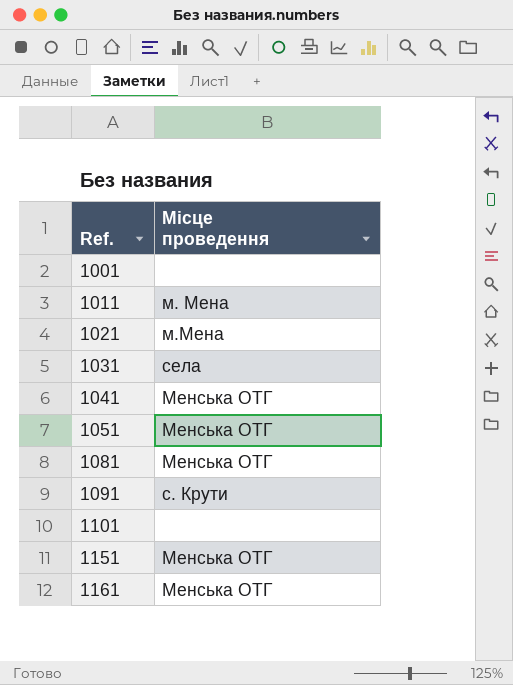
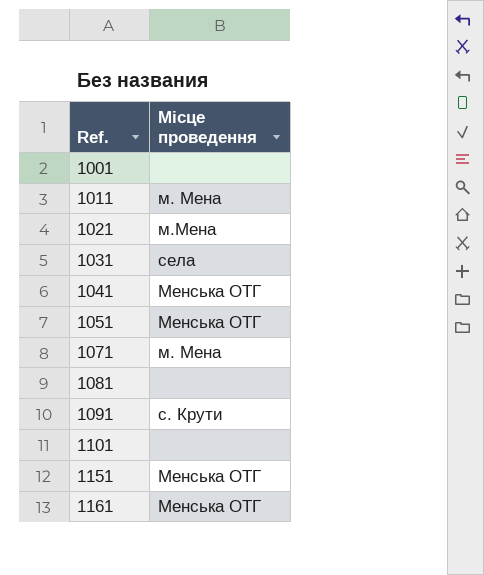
row 1071: none -> м. Мена
1081 | Місце проведення: Менська ОТГ -> none

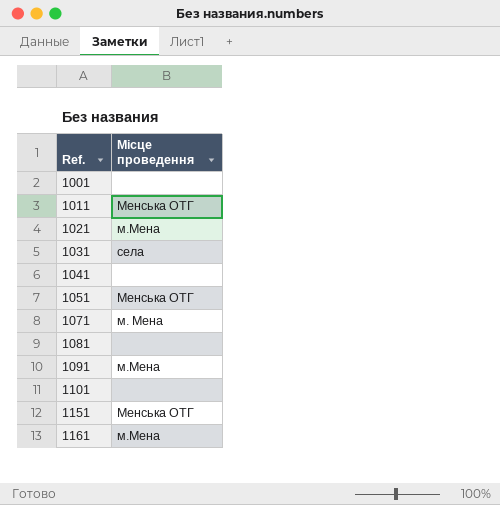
1011 | Місце проведення: м. Мена -> Менська ОТГ
1041 | Місце проведення: Менська ОТГ -> none
1091 | Місце проведення: с. Крути -> м.Мена
1161 | Місце проведення: Менська ОТГ -> м.Мена

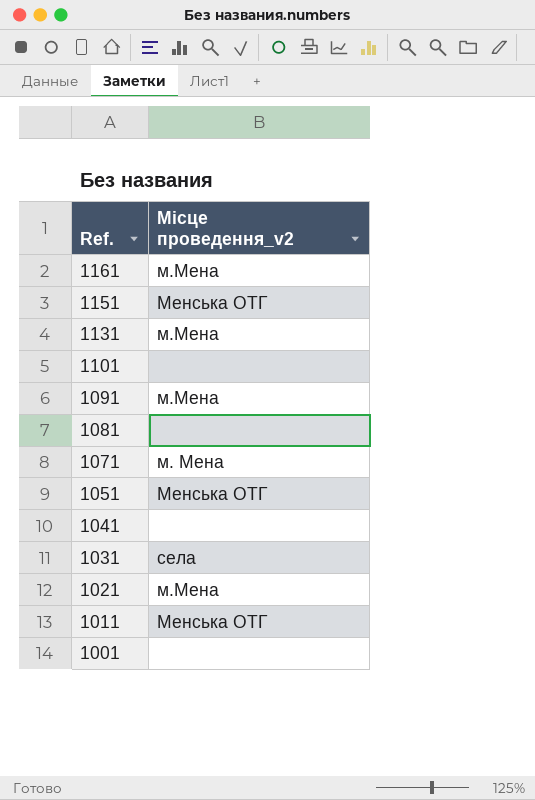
row order: Ref. ascending -> Ref. descending
column name: Місце проведення -> Місце проведення_v2
row 1131: none -> м.Мена

